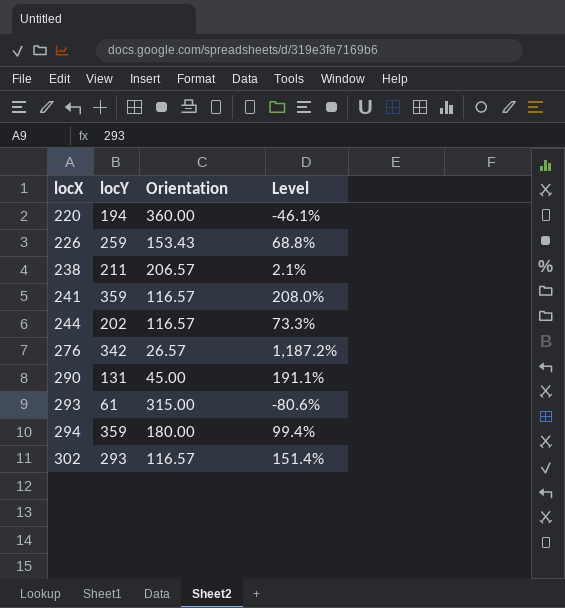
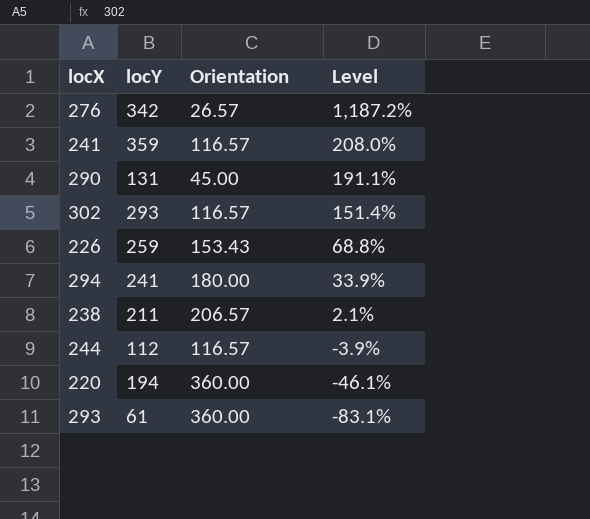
row order: locX ascending -> Level descending
294 | locY: 359 -> 241
294 | Level: 99.4% -> 33.9%
244 | locY: 202 -> 112
244 | Level: 73.3% -> -3.9%
293 | Orientation: 315.00 -> 360.00
293 | Level: -80.6% -> -83.1%

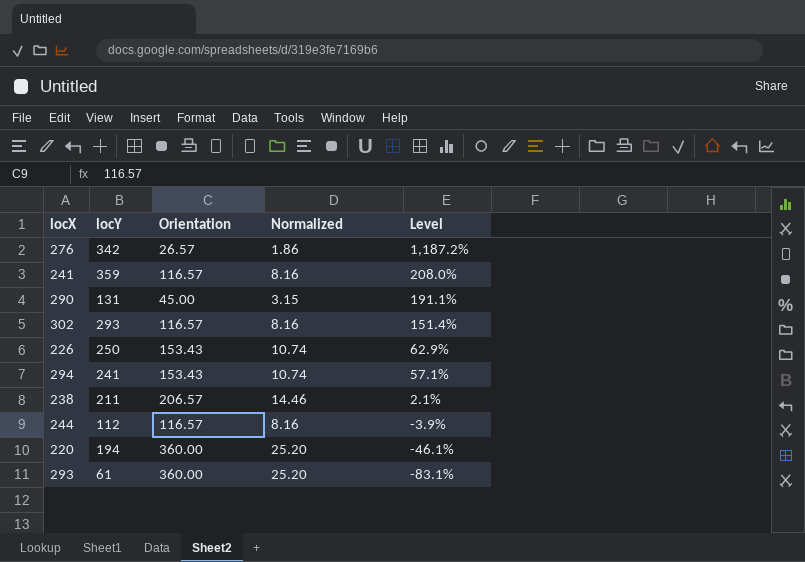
column Normalized | formula: none -> [Orientation] * 0.07
226 | locY: 259 -> 250
226 | Level: 68.8% -> 62.9%
294 | Orientation: 180.00 -> 153.43
294 | Level: 33.9% -> 57.1%

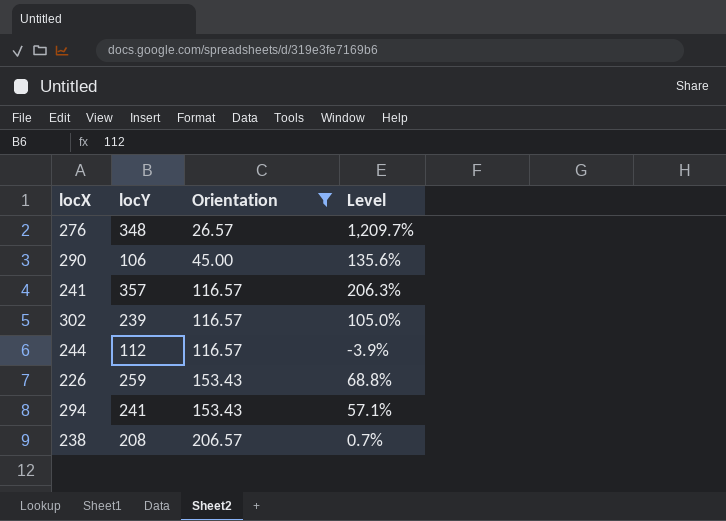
filter: none -> Orientation != 360.00
row order: Level descending -> Orientation ascending
column Normalized | formula: [Orientation] * 0.07 -> none
276 | locY: 342 -> 348
276 | Level: 1,187.2% -> 1,209.7%
290 | locY: 131 -> 106
290 | Level: 191.1% -> 135.6%
241 | locY: 359 -> 357
241 | Level: 208.0% -> 206.3%
302 | locY: 293 -> 239
302 | Level: 151.4% -> 105.0%
226 | locY: 250 -> 259
226 | Level: 62.9% -> 68.8%
238 | locY: 211 -> 208
238 | Level: 2.1% -> 0.7%

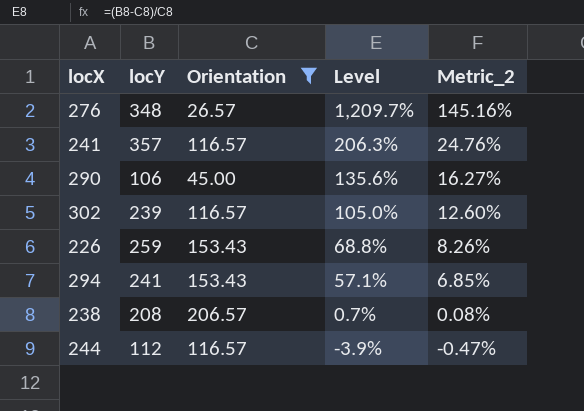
row order: Orientation ascending -> Level descending
column Metric_2 | formula: none -> [Level] * 0.12

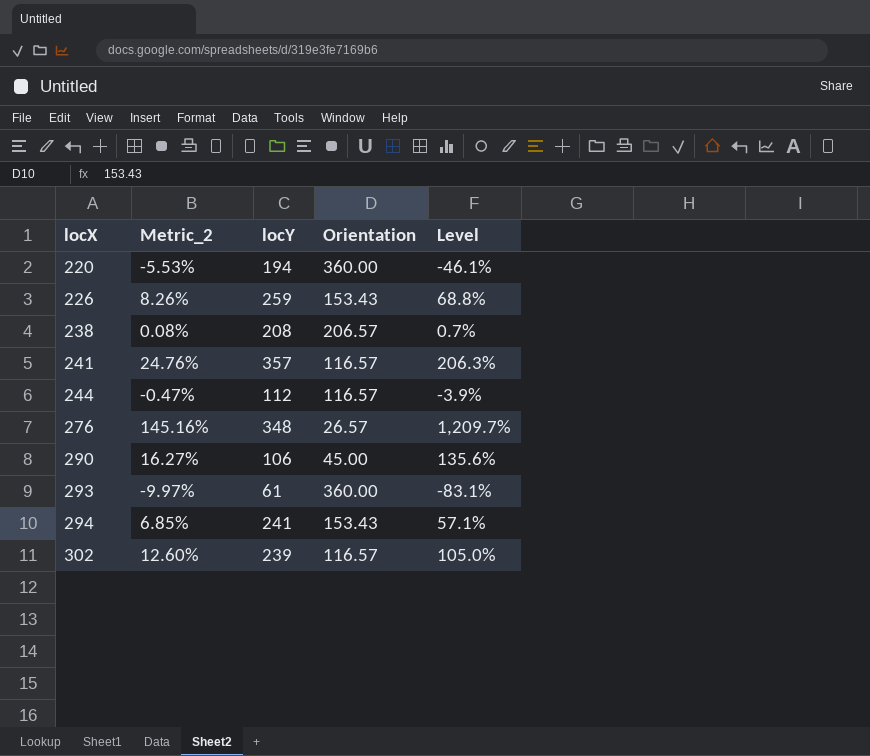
filter: Orientation != 360.00 -> none
row order: Level descending -> locX ascending
column Metric_2 | position: 5 -> 2

